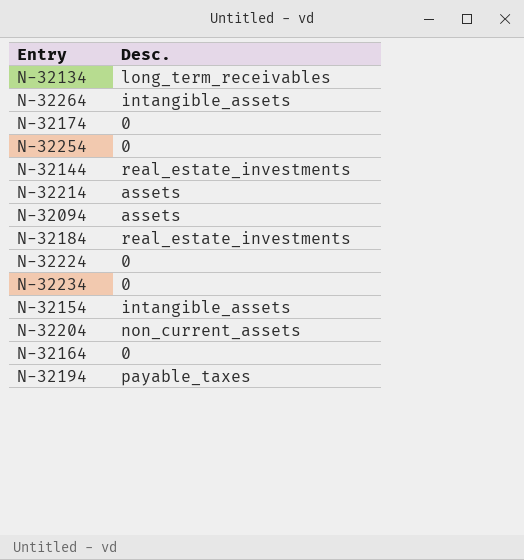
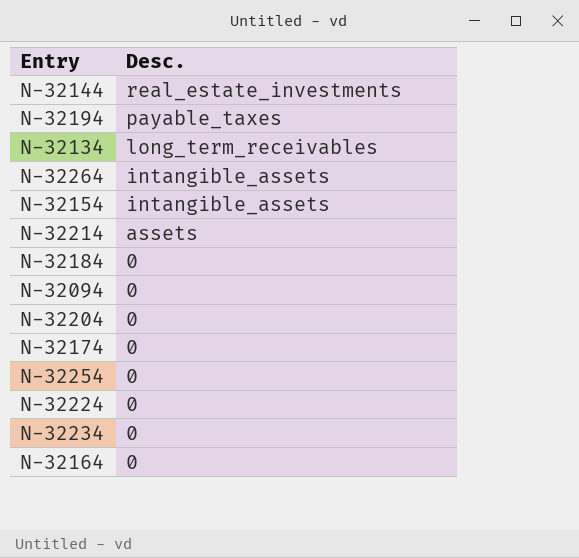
row order: none -> Desc. descending
N-32184 | Desc.: real_estate_investments -> 0
N-32094 | Desc.: assets -> 0
N-32204 | Desc.: non_current_assets -> 0

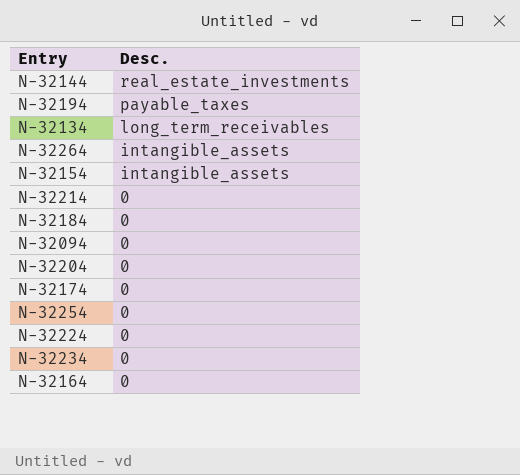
N-32214 | Desc.: assets -> 0

